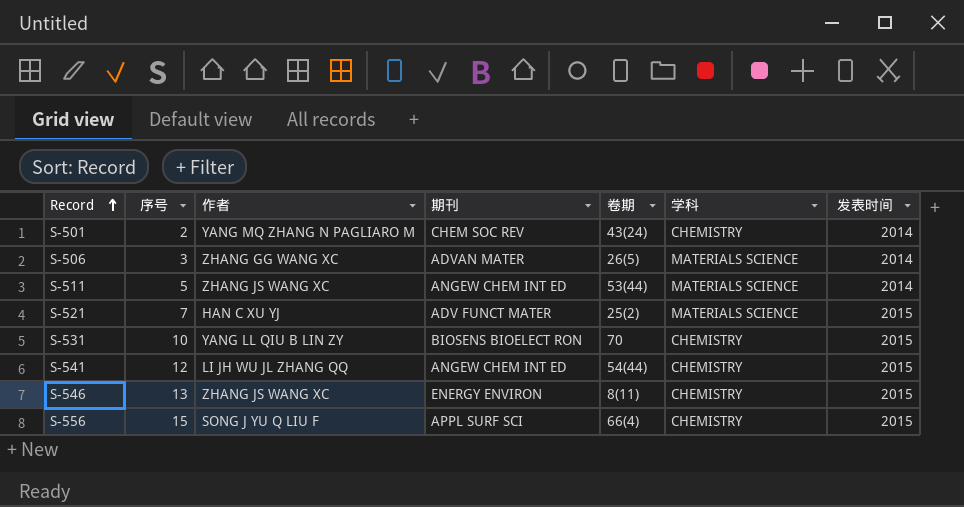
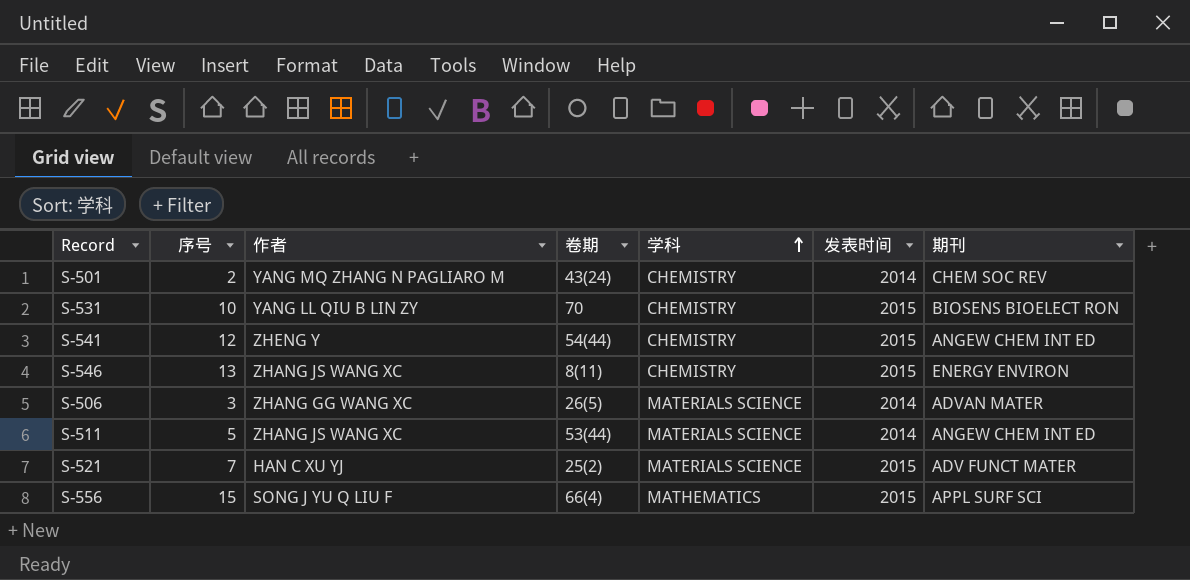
row order: Record ascending -> 学科 ascending
column 期刊 | position: 4 -> 7
S-541 | 作者: LI JH WU JL ZHANG QQ -> ZHENG Y
S-556 | 学科: CHEMISTRY -> MATHEMATICS

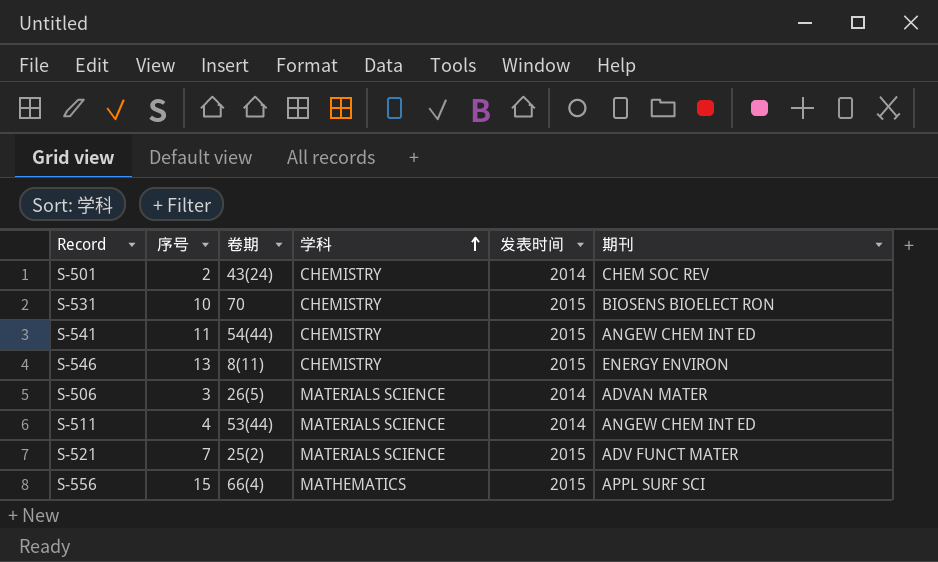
column 作者 | position: 3 -> none
S-541 | 序号: 12 -> 11
S-511 | 序号: 5 -> 4

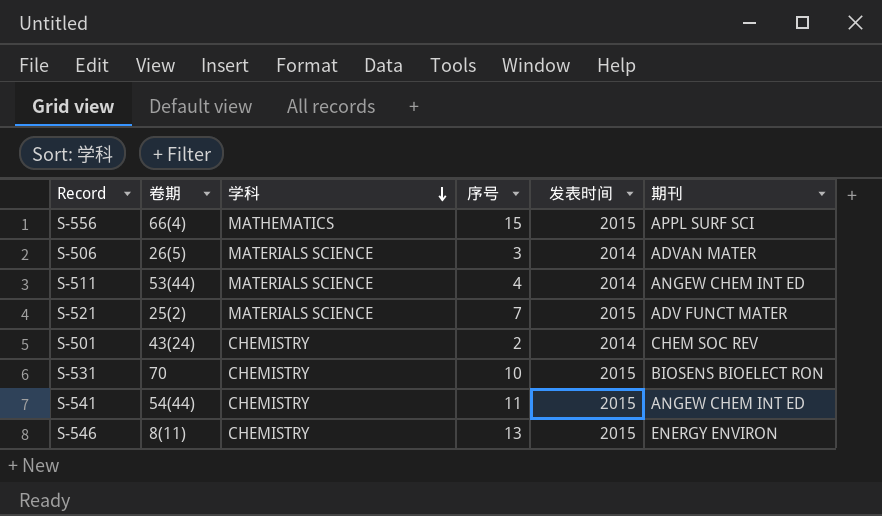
row order: 学科 ascending -> 学科 descending
column 序号 | position: 2 -> 4

